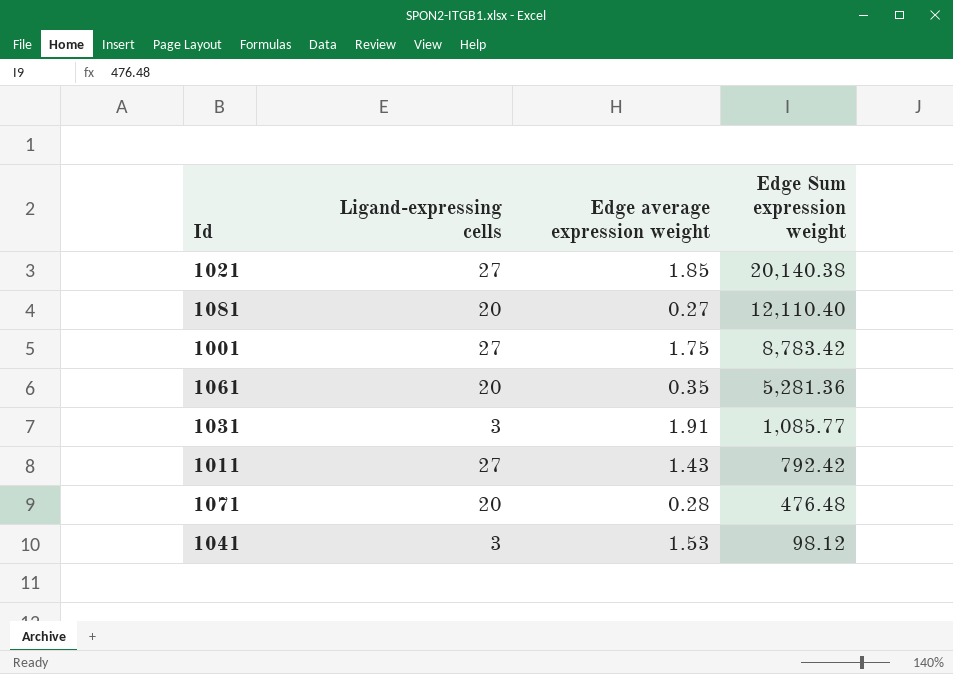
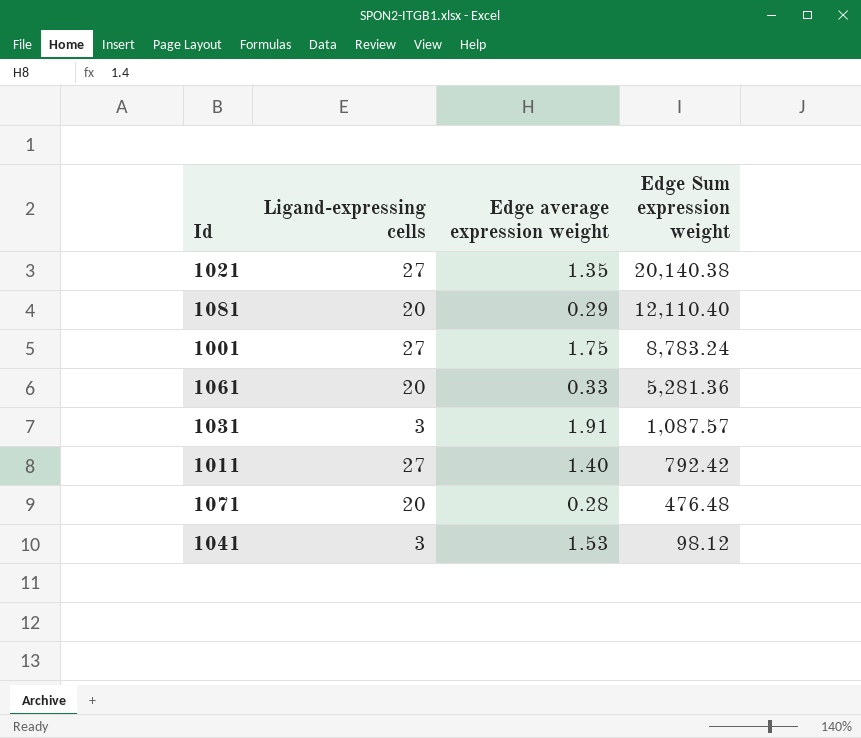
1021 | Edge average expression weight: 1.85 -> 1.35
1081 | Edge average expression weight: 0.27 -> 0.29
1001 | Edge Sum expression weight: 8,783.42 -> 8,783.24
1061 | Edge average expression weight: 0.35 -> 0.33
1031 | Edge Sum expression weight: 1,085.77 -> 1,087.57
1011 | Edge average expression weight: 1.43 -> 1.40

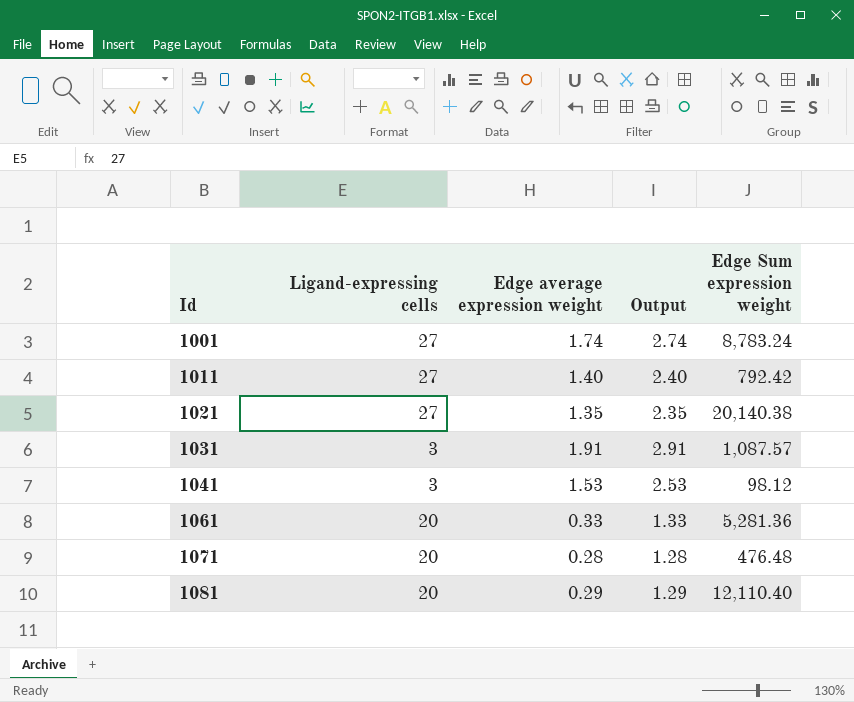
row order: Edge Sum expression weight descending -> Id ascending
column Output | formula: none -> [Edge average expression weight] + 1
1001 | Edge average expression weight: 1.75 -> 1.74

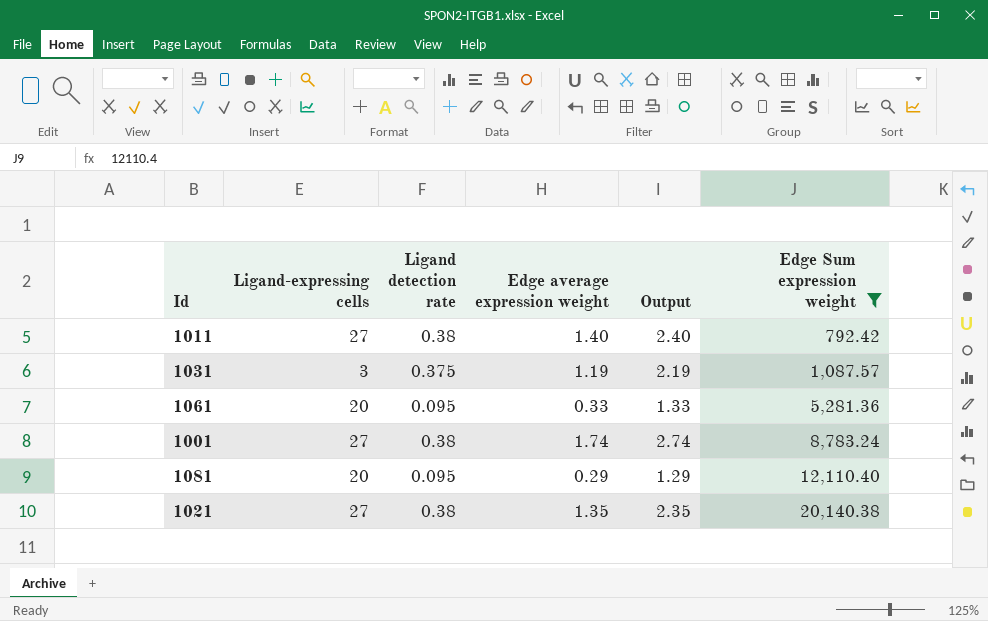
filter: none -> Edge Sum expression weight >= 792.42
row order: Id ascending -> Edge Sum expression weight ascending
column Ligand detection rate | position: none -> 3
1031 | Edge average expression weight: 1.91 -> 1.19
1031 | Output: 2.91 -> 2.19

